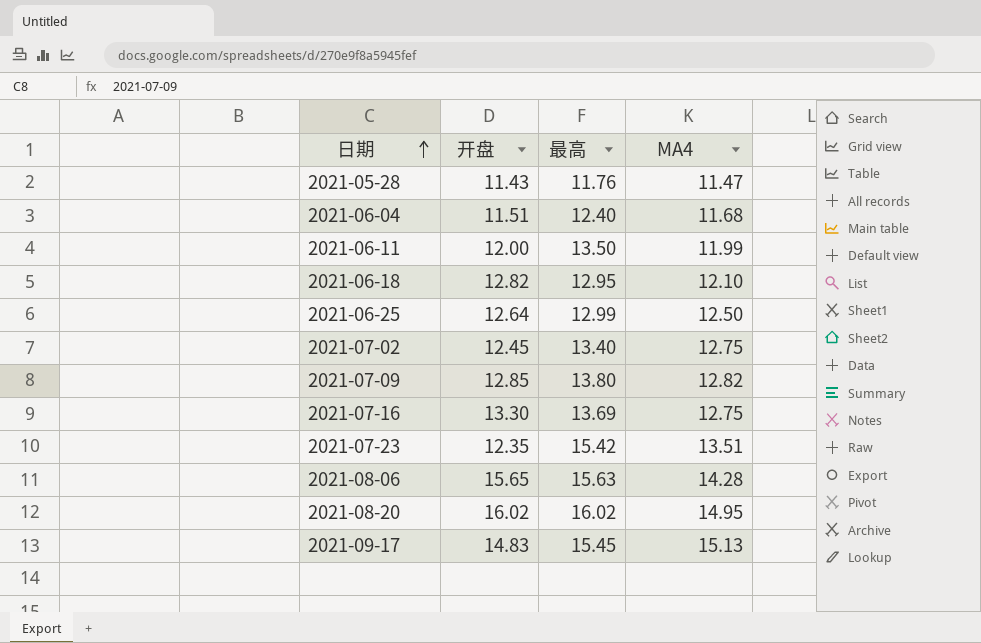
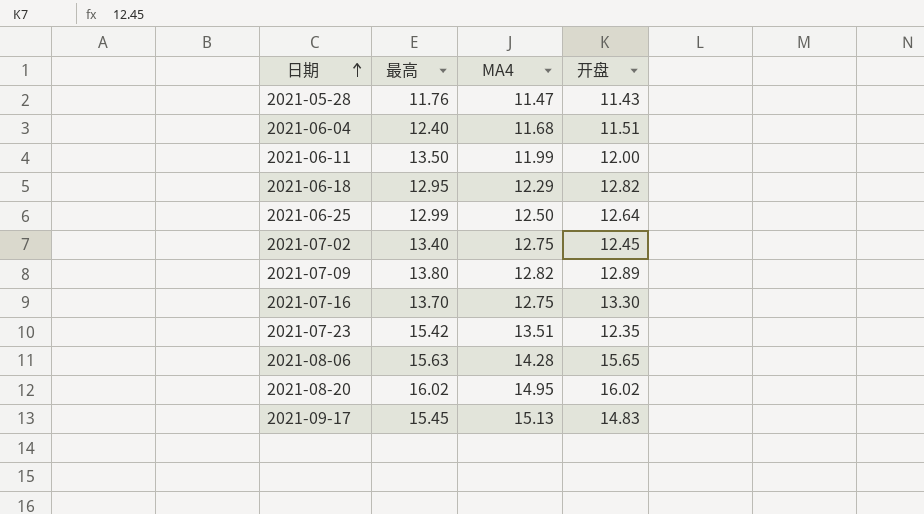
column 开盘 | position: 2 -> 4
2021-06-18 | MA4: 12.10 -> 12.29
2021-07-09 | 开盘: 12.85 -> 12.89
2021-07-16 | 最高: 13.69 -> 13.70

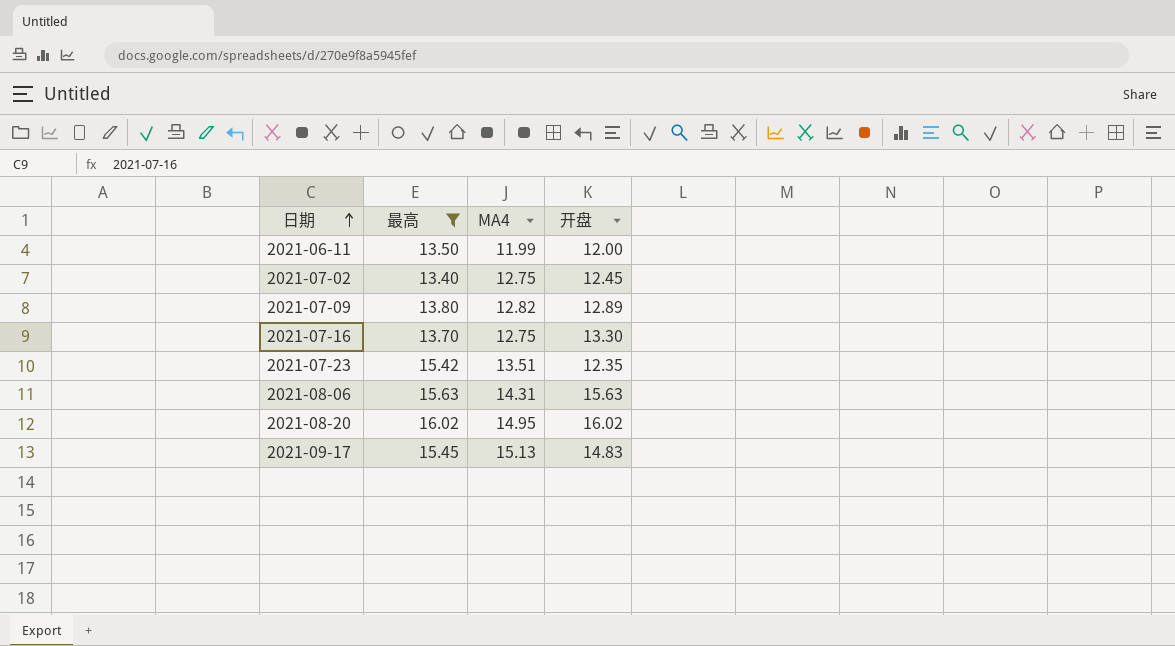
filter: none -> 最高 >= 13.40
2021-08-06 | MA4: 14.28 -> 14.31
2021-08-06 | 开盘: 15.65 -> 15.63

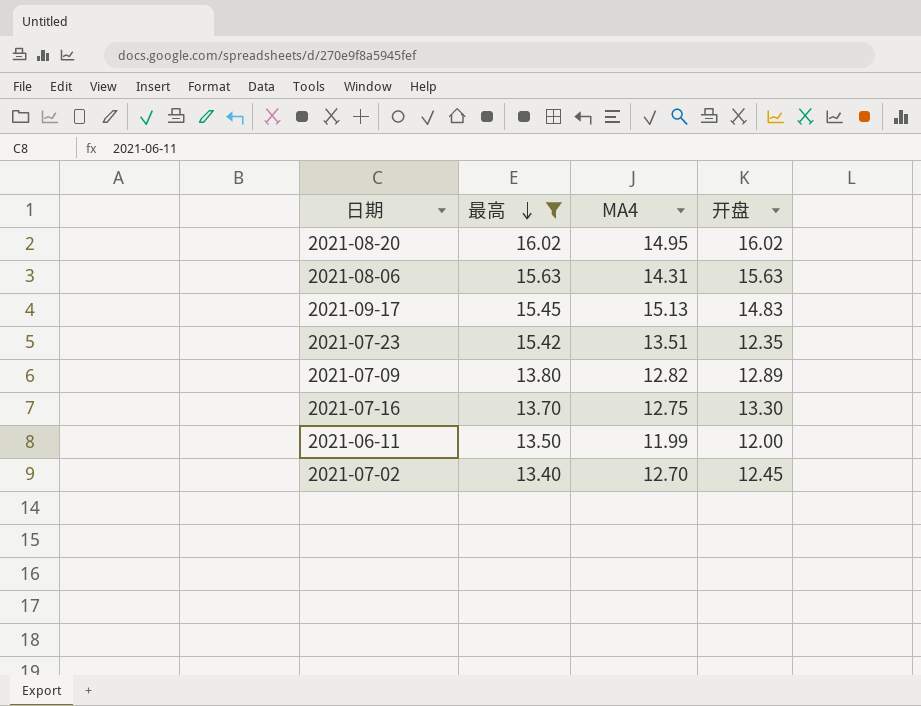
row order: 日期 ascending -> 最高 descending
2021-07-02 | MA4: 12.75 -> 12.70

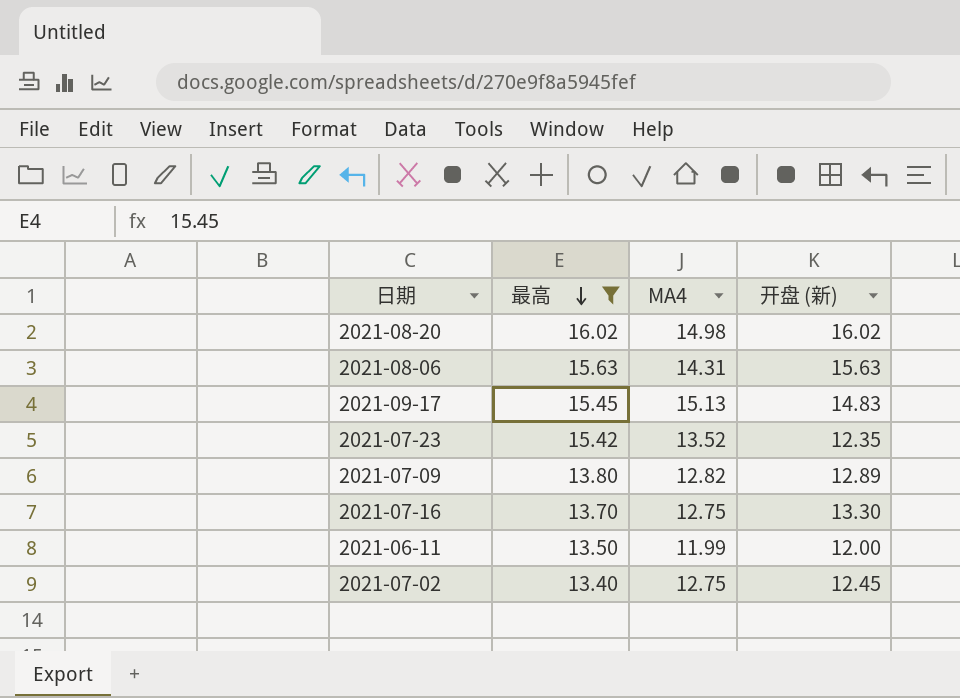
column name: 开盘 -> 开盘 (新)
2021-08-20 | MA4: 14.95 -> 14.98
2021-07-23 | MA4: 13.51 -> 13.52
2021-07-02 | MA4: 12.70 -> 12.75

